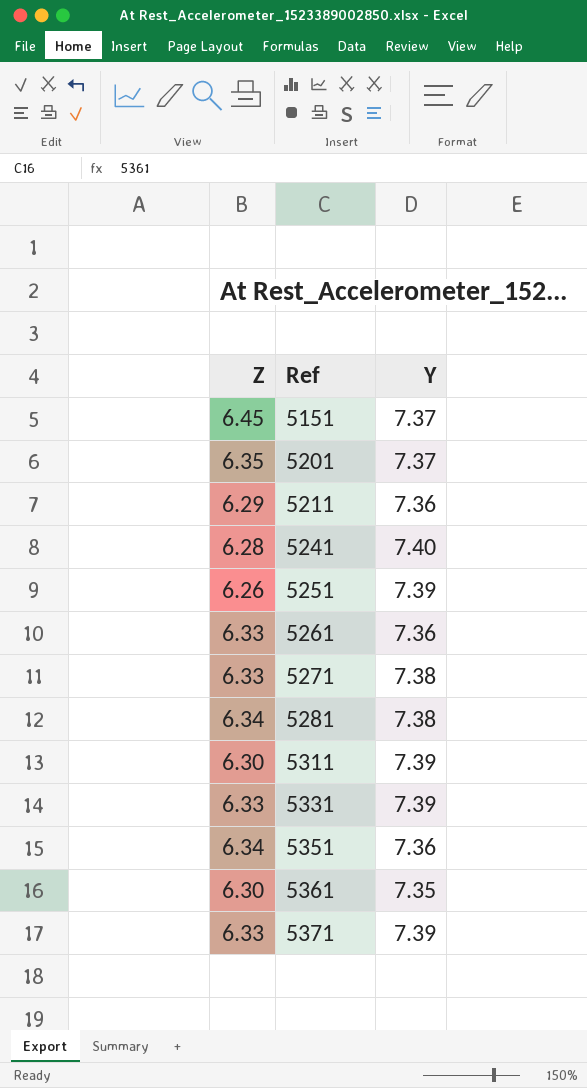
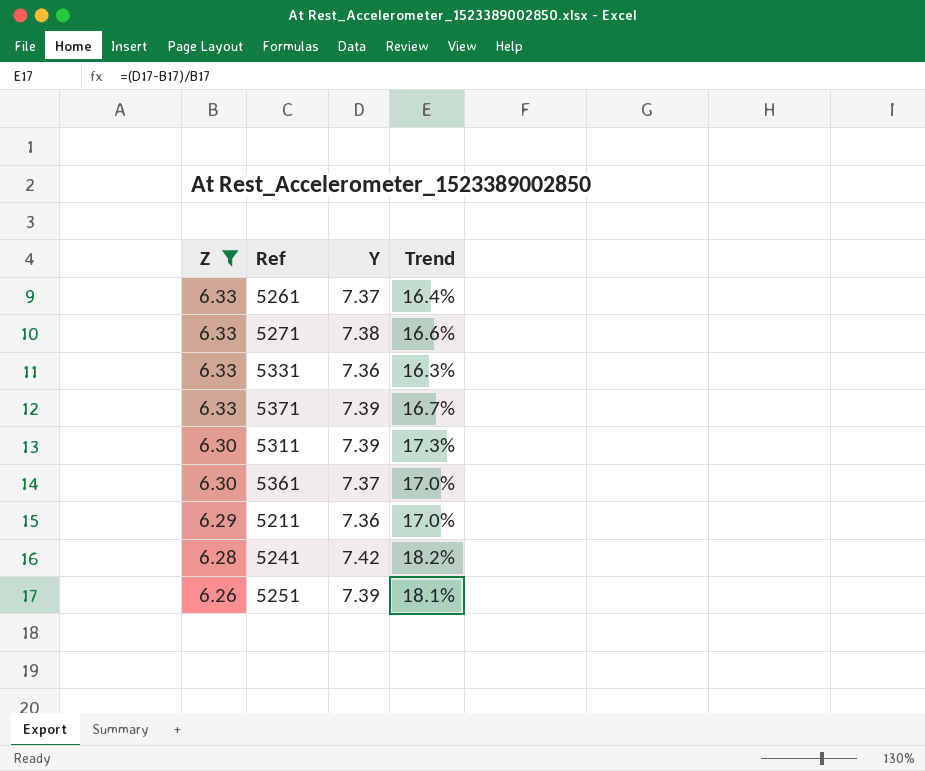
filter: none -> Z <= 6.33
row order: Ref ascending -> Z descending
column Trend | formula: none -> ([Y] - [Z]) / [Z]
5261 | Y: 7.36 -> 7.37
5331 | Y: 7.39 -> 7.36
5361 | Y: 7.35 -> 7.37
5241 | Y: 7.40 -> 7.42

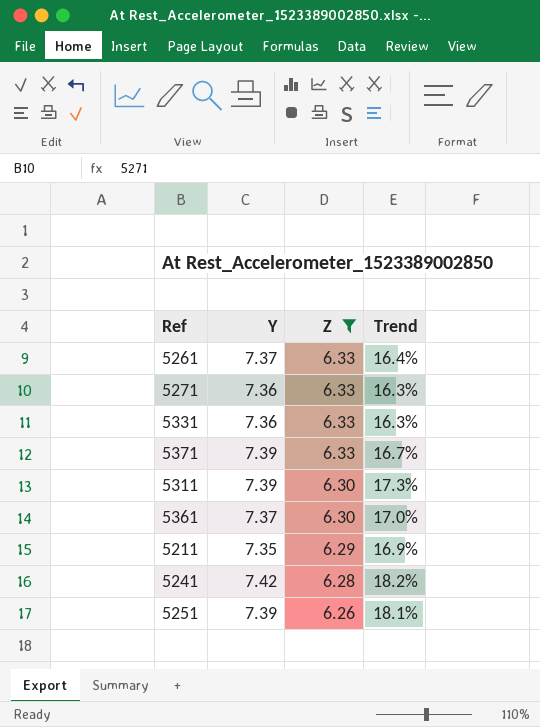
column Z | position: 1 -> 3
5271 | Y: 7.38 -> 7.36
5271 | Trend: 16.6% -> 16.3%
5211 | Y: 7.36 -> 7.35
5211 | Trend: 17.0% -> 16.9%

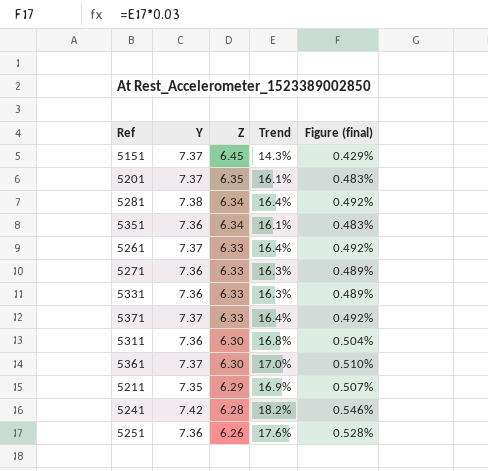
filter: Z <= 6.33 -> none
column Figure (final) | formula: none -> [Trend] * 0.03
5371 | Y: 7.39 -> 7.37
5371 | Trend: 16.7% -> 16.4%
5311 | Y: 7.39 -> 7.36
5311 | Trend: 17.3% -> 16.8%
5251 | Y: 7.39 -> 7.36
5251 | Trend: 18.1% -> 17.6%

